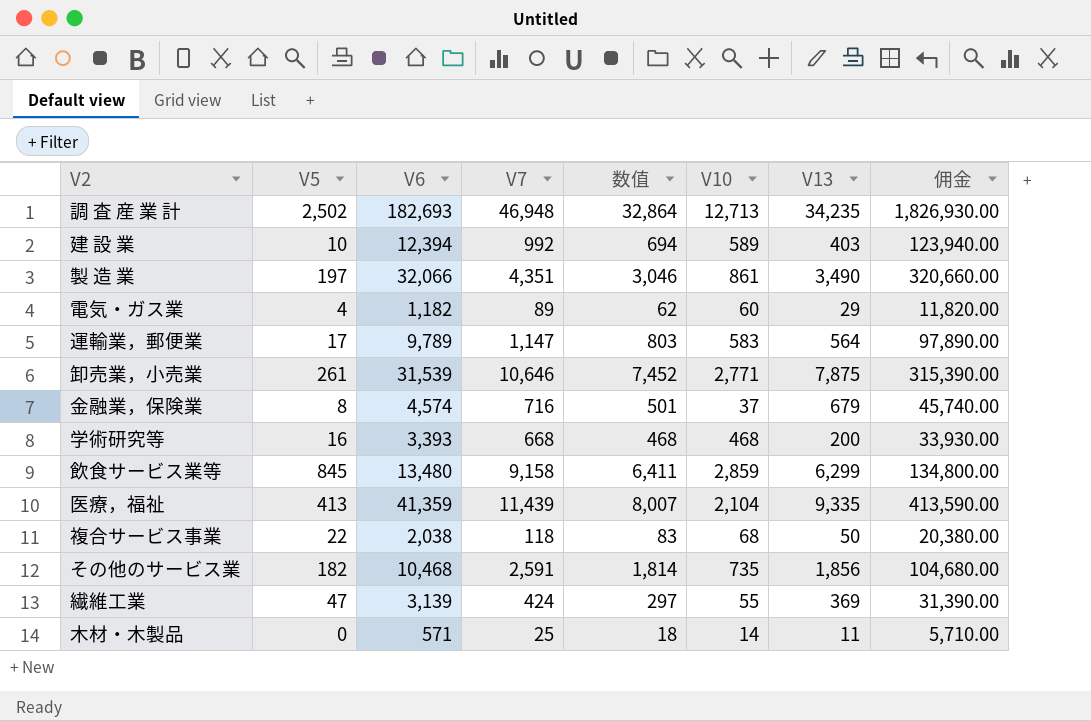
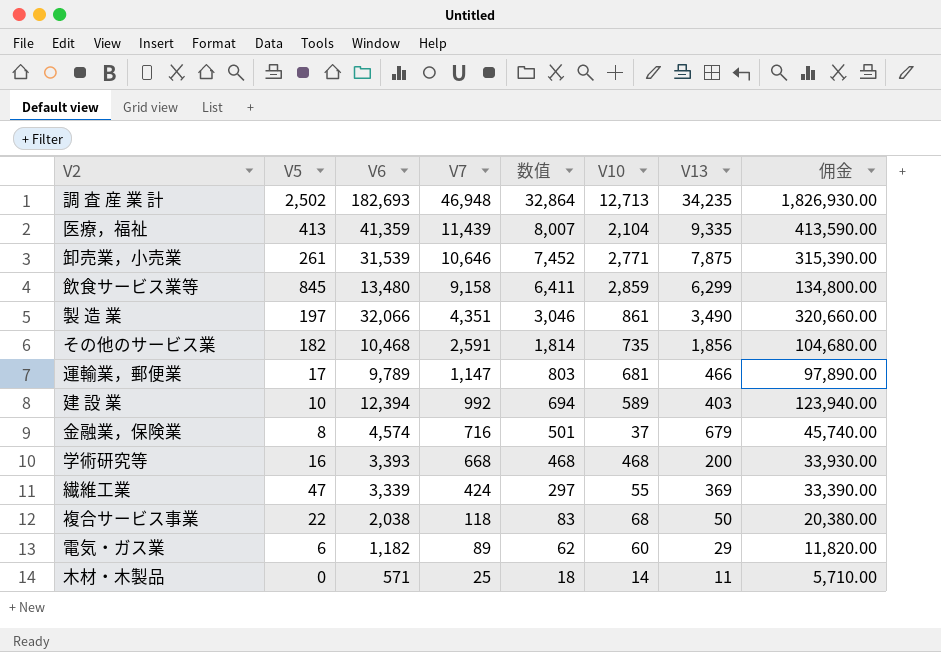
row order: none -> V7 descending
運輸業，郵便業 | V10: 583 -> 681
運輸業，郵便業 | V13: 564 -> 466
繊維工業 | V6: 3,139 -> 3,339
繊維工業 | 佣金: 31,390.00 -> 33,390.00
電気・ガス業 | V5: 4 -> 6

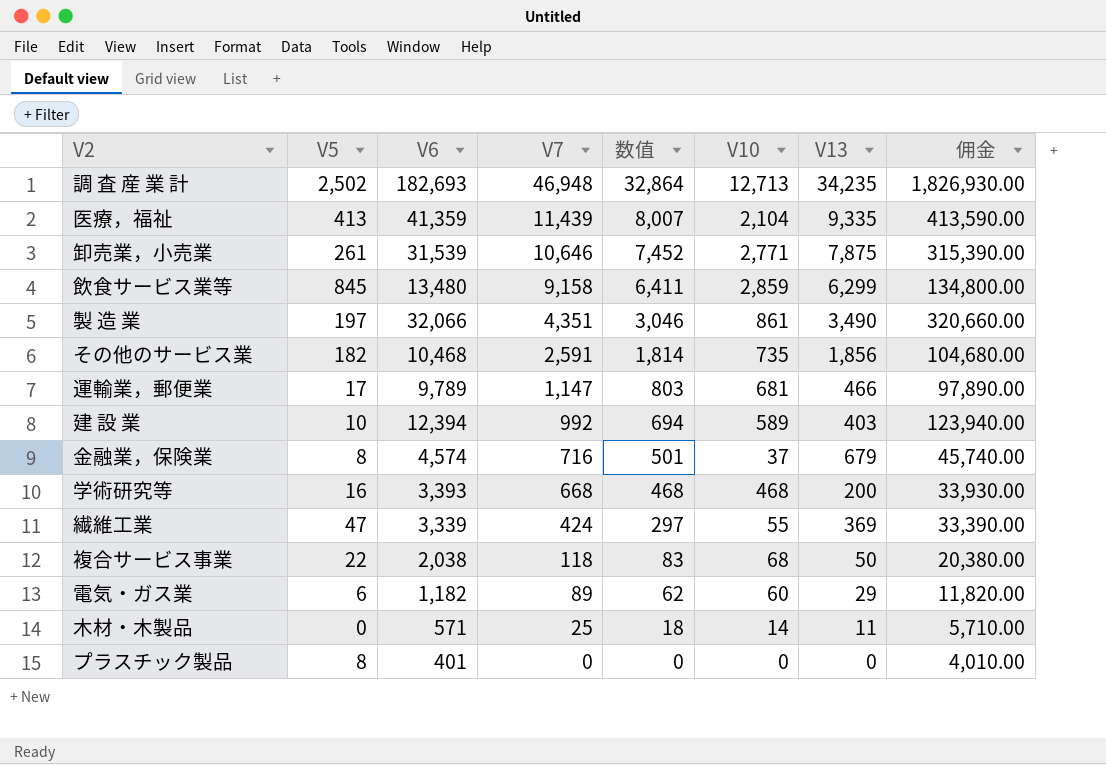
row プラスチック製品: none -> 8 | 401 | 0 | 0 | 0 | 0 | 4,010.00

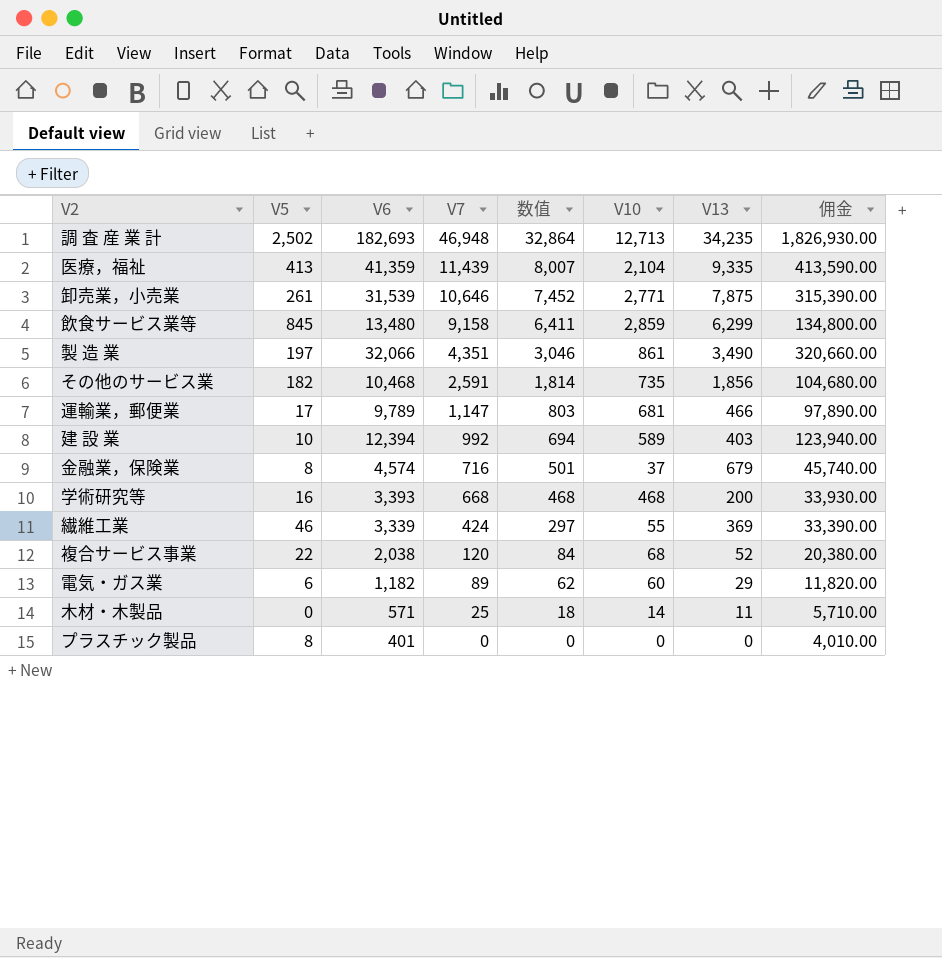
繊維工業 | V5: 47 -> 46
複合サービス事業 | V7: 118 -> 120
複合サービス事業 | 数值: 83 -> 84
複合サービス事業 | V13: 50 -> 52

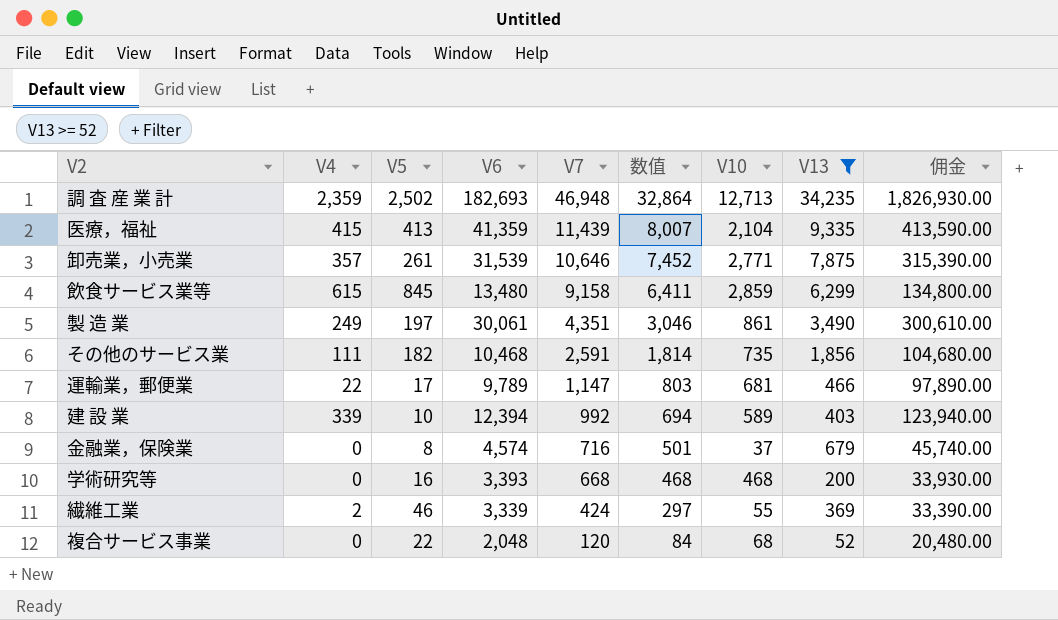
filter: none -> V13 >= 52
column V4 | position: none -> 2
製 造 業 | V6: 32,066 -> 30,061
製 造 業 | 佣金: 320,660.00 -> 300,610.00
複合サービス事業 | V6: 2,038 -> 2,048
複合サービス事業 | 佣金: 20,380.00 -> 20,480.00

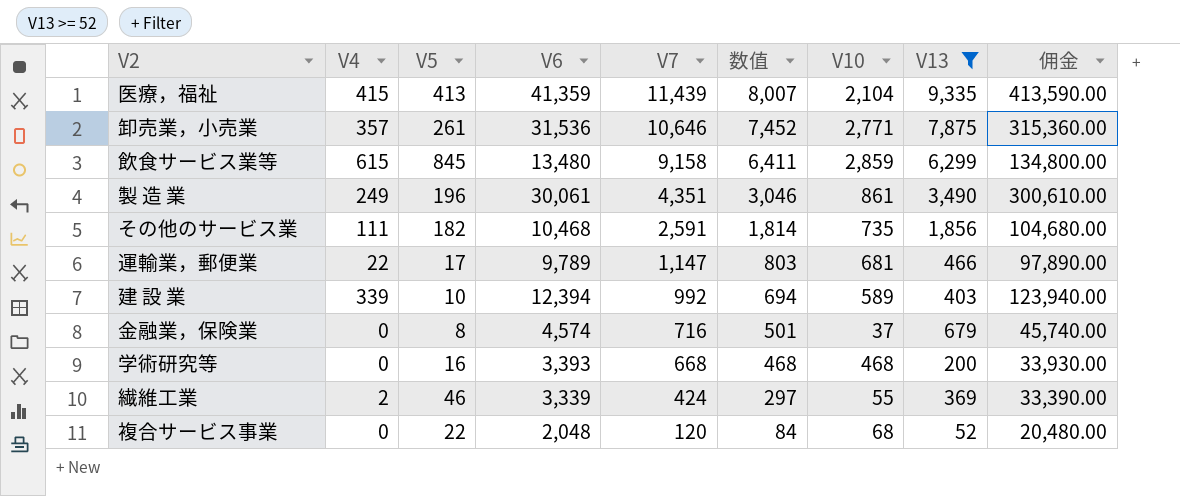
row 調 査 産 業 計: 2,359 | 2,502 | 182,693 | 46,948 | 32,864 | 12,713 | 34,235 | 1,826,930.00 -> none
卸売業，小売業 | V6: 31,539 -> 31,536
卸売業，小売業 | 佣金: 315,390.00 -> 315,360.00
製 造 業 | V5: 197 -> 196

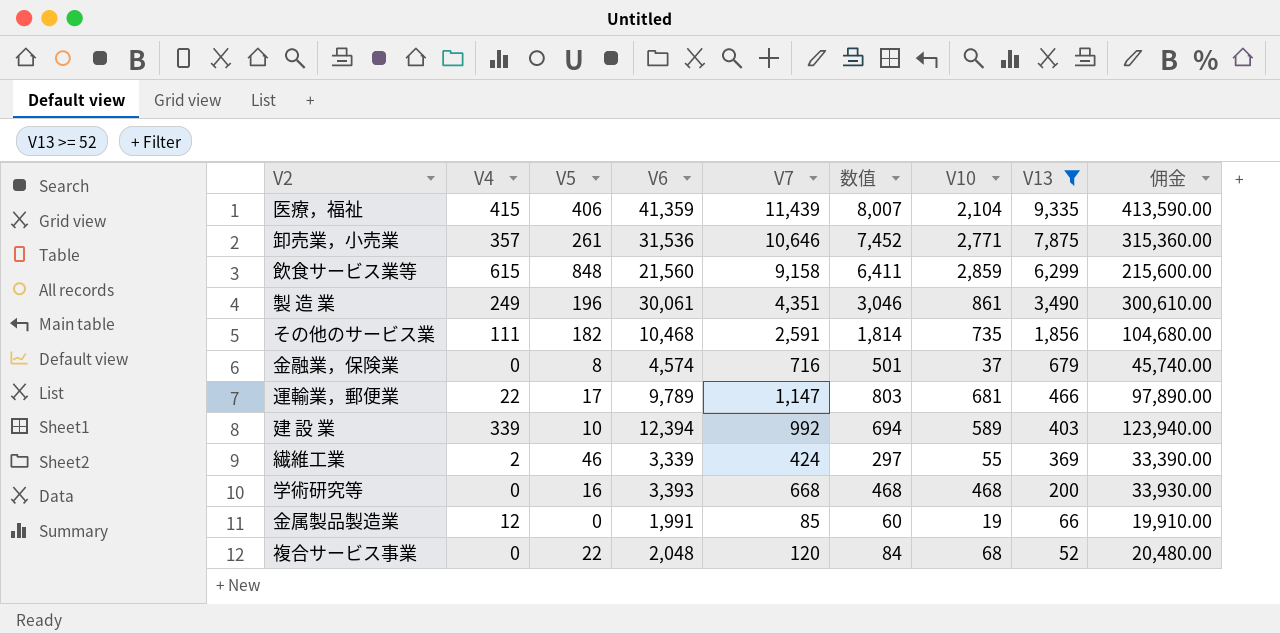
row order: V7 descending -> V13 descending
医療，福祉 | V5: 413 -> 406
飲食サービス業等 | V5: 845 -> 848
飲食サービス業等 | V6: 13,480 -> 21,560
飲食サービス業等 | 佣金: 134,800.00 -> 215,600.00
row 金属製品製造業: none -> 12 | 0 | 1,991 | 85 | 60 | 19 | 66 | 19,910.00

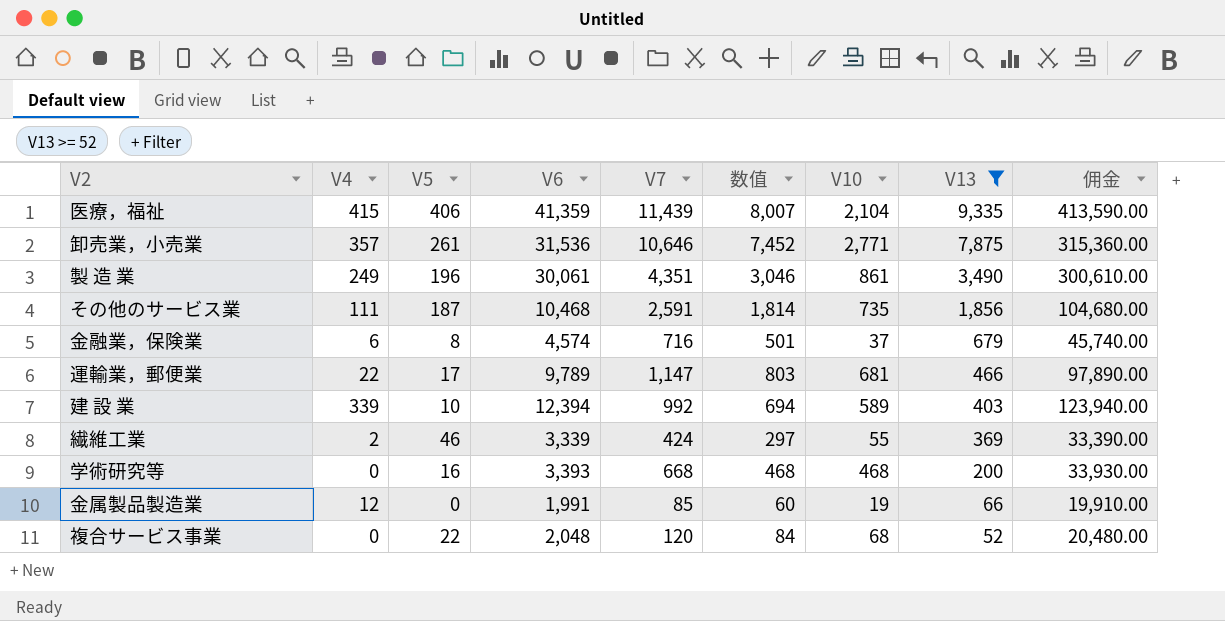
row 飲食サービス業等: 615 | 848 | 21,560 | 9,158 | 6,411 | 2,859 | 6,299 | 215,600.00 -> none
その他のサービス業 | V5: 182 -> 187
金融業，保険業 | V4: 0 -> 6

